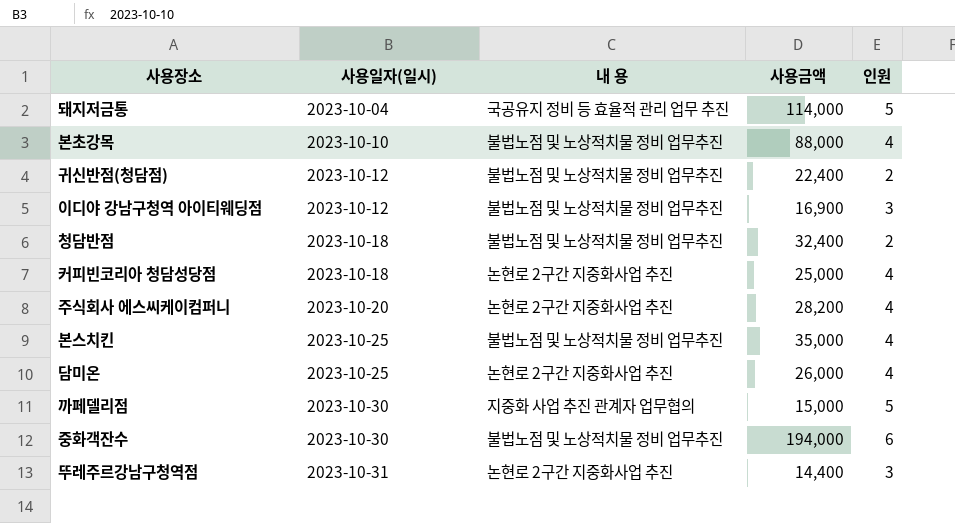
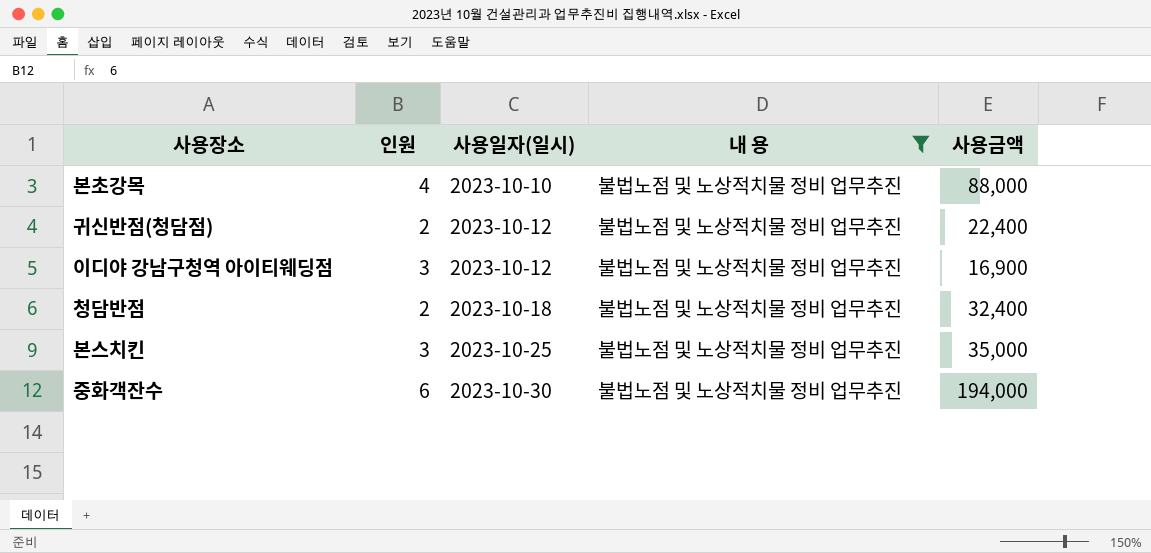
filter: none -> 내 용 = 불법노점 및 노상적치물 정비 업무추진
column 인원 | position: 5 -> 2
본스치킨 | 인원: 4 -> 3

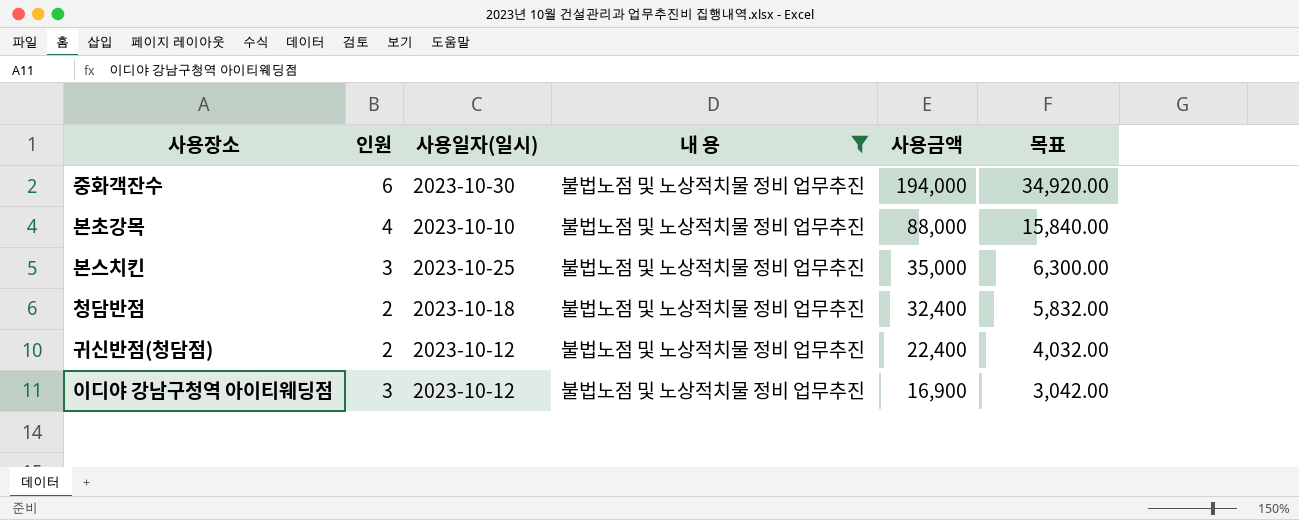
row order: 사용일자(일시) ascending -> 사용금액 descending
column 목표 | formula: none -> [사용금액] * 0.18

